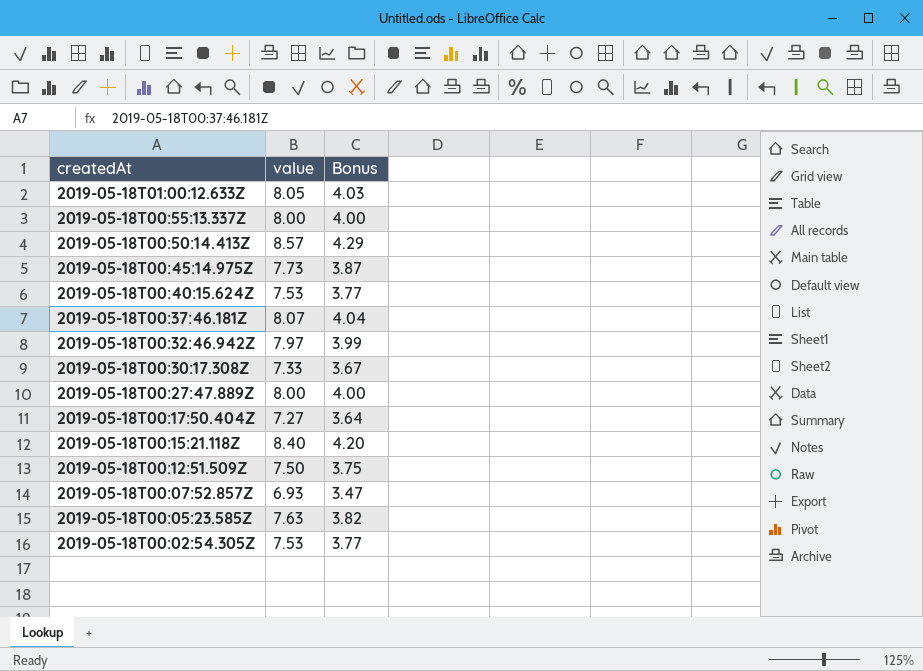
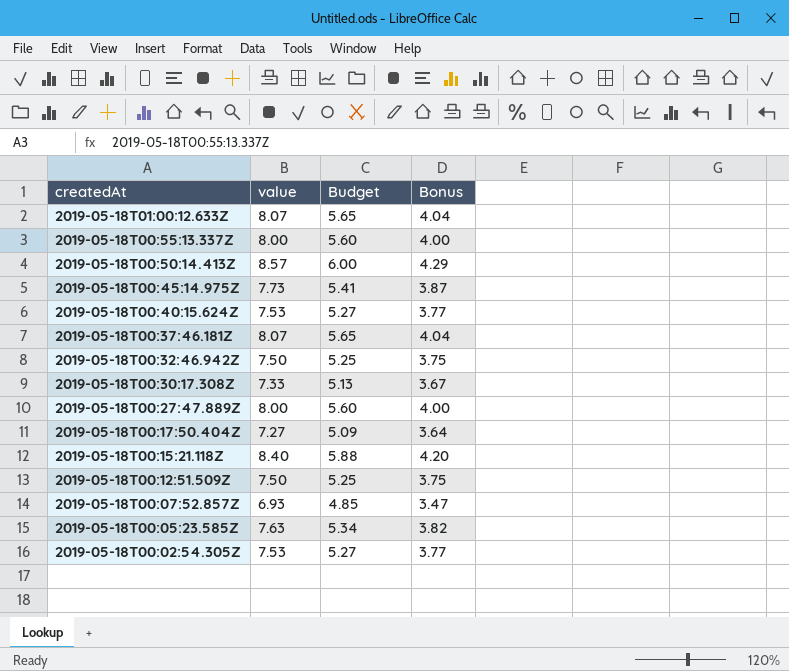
column Budget | formula: none -> [value] * 0.7
2019-05-18T01:00:12.633Z | value: 8.05 -> 8.07
2019-05-18T01:00:12.633Z | Bonus: 4.03 -> 4.04
2019-05-18T00:32:46.942Z | value: 7.97 -> 7.50
2019-05-18T00:32:46.942Z | Bonus: 3.99 -> 3.75

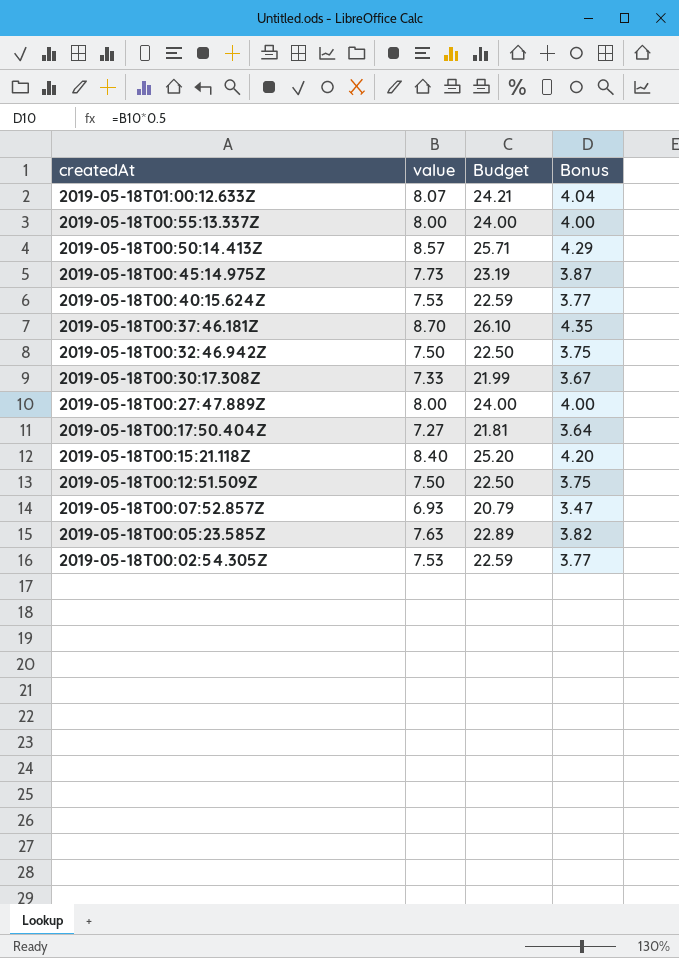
column Budget | formula: [value] * 0.7 -> [value] * 3
2019-05-18T00:37:46.181Z | value: 8.07 -> 8.70
2019-05-18T00:37:46.181Z | Bonus: 4.04 -> 4.35

